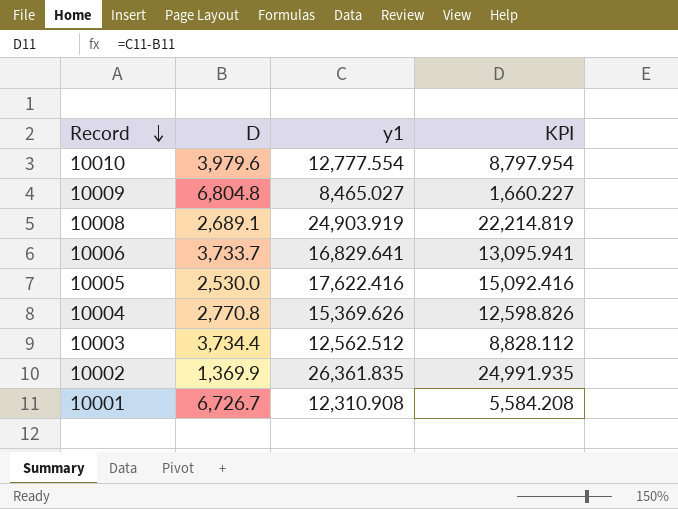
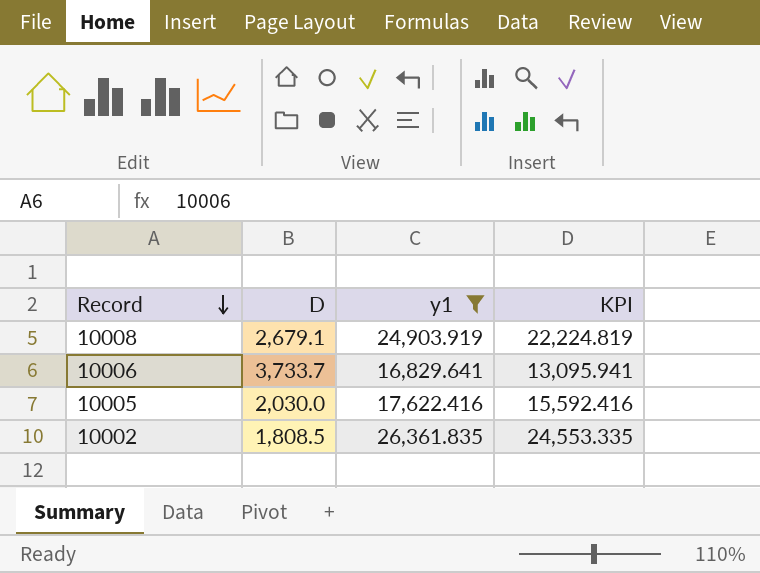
filter: none -> y1 >= 16,829.641
10008 | D: 2,689.1 -> 2,679.1
10008 | KPI: 22,214.819 -> 22,224.819
10005 | D: 2,530.0 -> 2,030.0
10005 | KPI: 15,092.416 -> 15,592.416
10002 | D: 1,369.9 -> 1,808.5
10002 | KPI: 24,991.935 -> 24,553.335

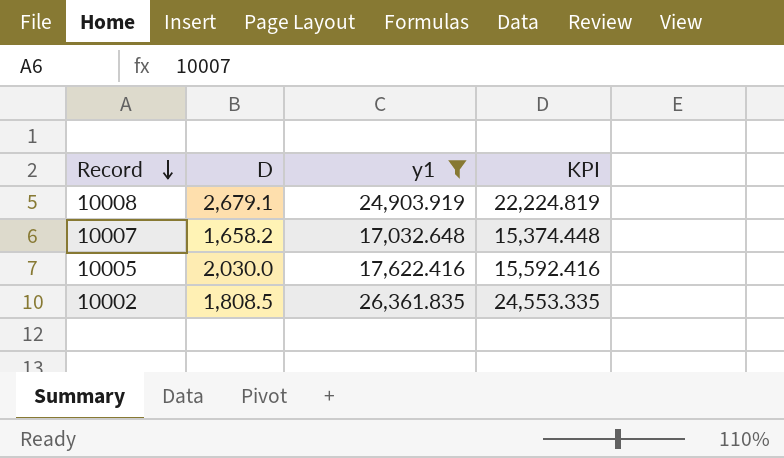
row 10006: 3,733.7 | 16,829.641 | 13,095.941 -> none
row 10007: none -> 1,658.2 | 17,032.648 | 15,374.448

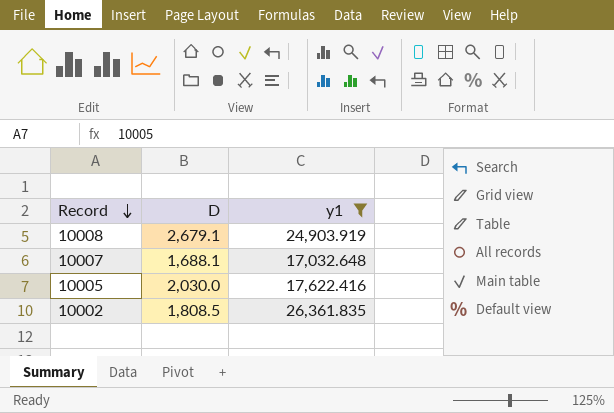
column KPI | formula: [y1] - [D] -> none
10007 | D: 1,658.2 -> 1,688.1

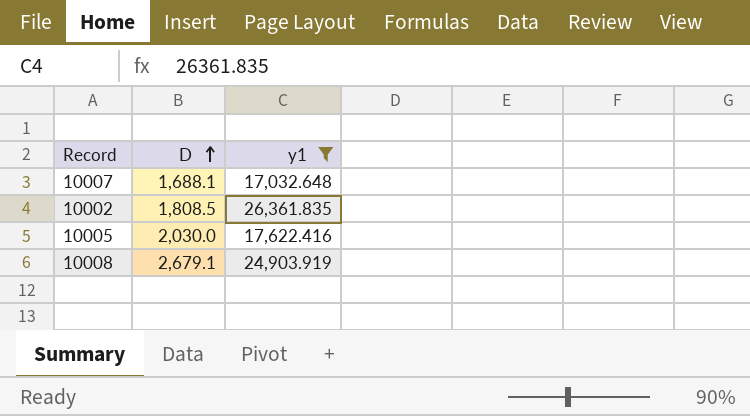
row order: Record descending -> D ascending

